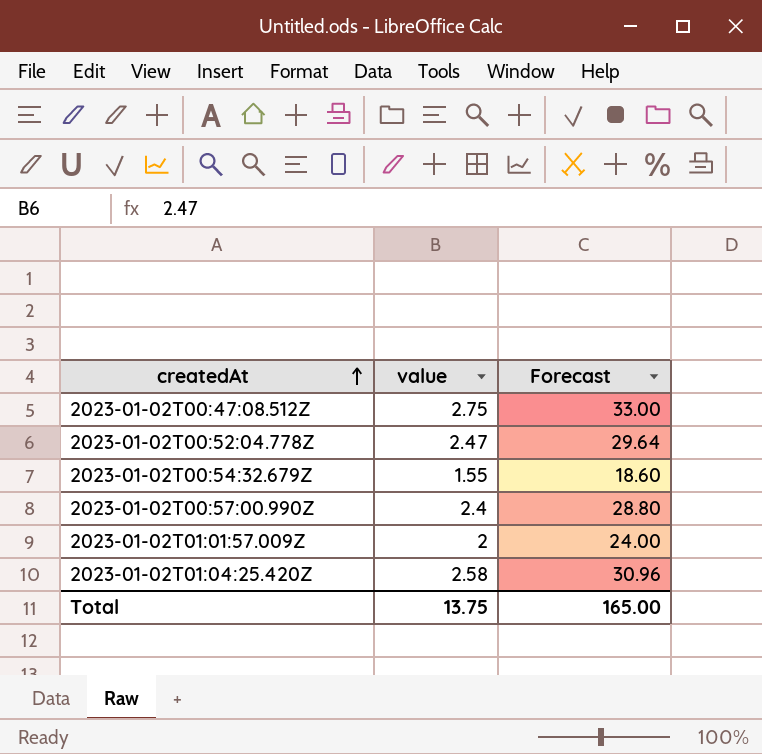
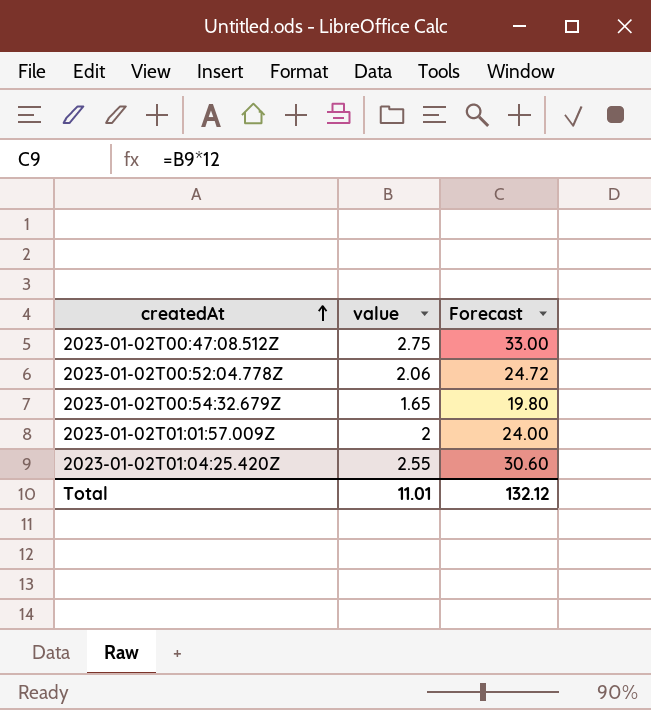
row 2023-01-02T00:57:00.990Z: 2.4 | 28.80 -> none
2023-01-02T00:52:04.778Z | value: 2.47 -> 2.06
2023-01-02T00:52:04.778Z | Forecast: 29.64 -> 24.72
2023-01-02T00:54:32.679Z | value: 1.55 -> 1.65
2023-01-02T00:54:32.679Z | Forecast: 18.60 -> 19.80
2023-01-02T01:04:25.420Z | value: 2.58 -> 2.55
2023-01-02T01:04:25.420Z | Forecast: 30.96 -> 30.60
Total | value: 13.75 -> 11.01
Total | Forecast: 165.00 -> 132.12

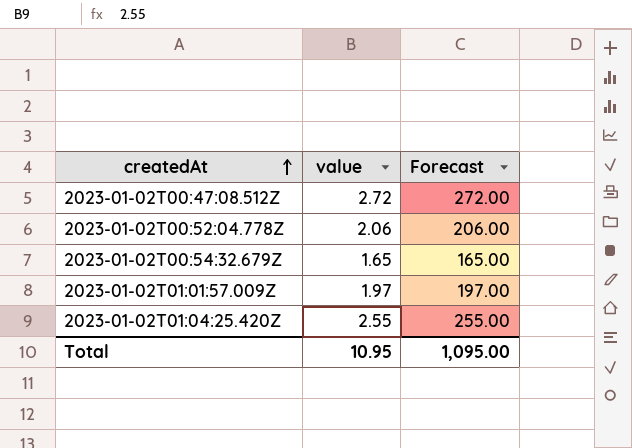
column Forecast | formula: [value] * 12 -> [value] * 100
2023-01-02T00:47:08.512Z | value: 2.75 -> 2.72
2023-01-02T01:01:57.009Z | value: 2 -> 1.97
Total | value: 11.01 -> 10.95
Total | Forecast: 132.12 -> 1,095.00

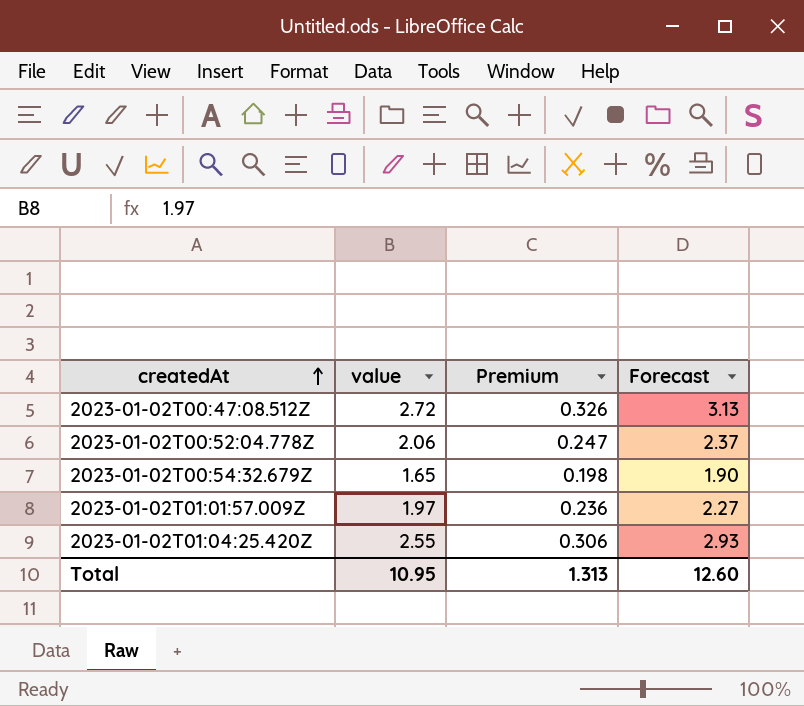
column Premium | formula: none -> [value] * 0.12
column Forecast | formula: [value] * 100 -> [value] * 1.15
Total | Forecast: 1,095.00 -> 12.60

